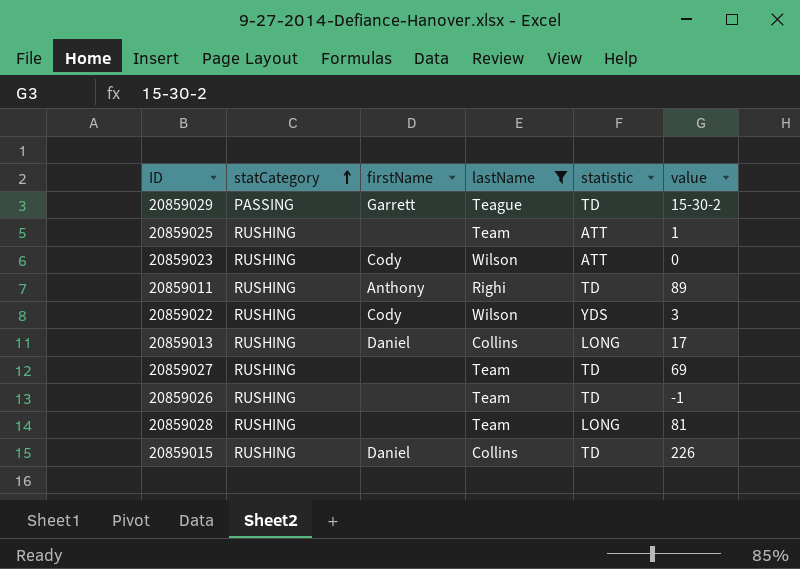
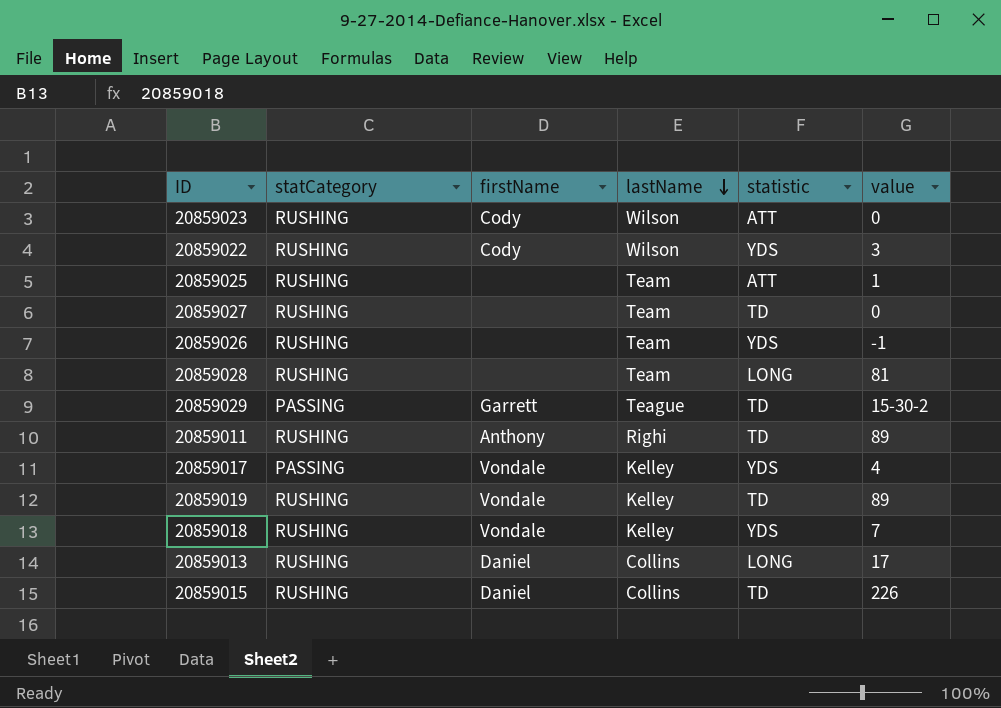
filter: lastName != Kelley -> none
row order: statCategory ascending -> lastName descending
20859027 | value: 69 -> 0
20859026 | statistic: TD -> YDS

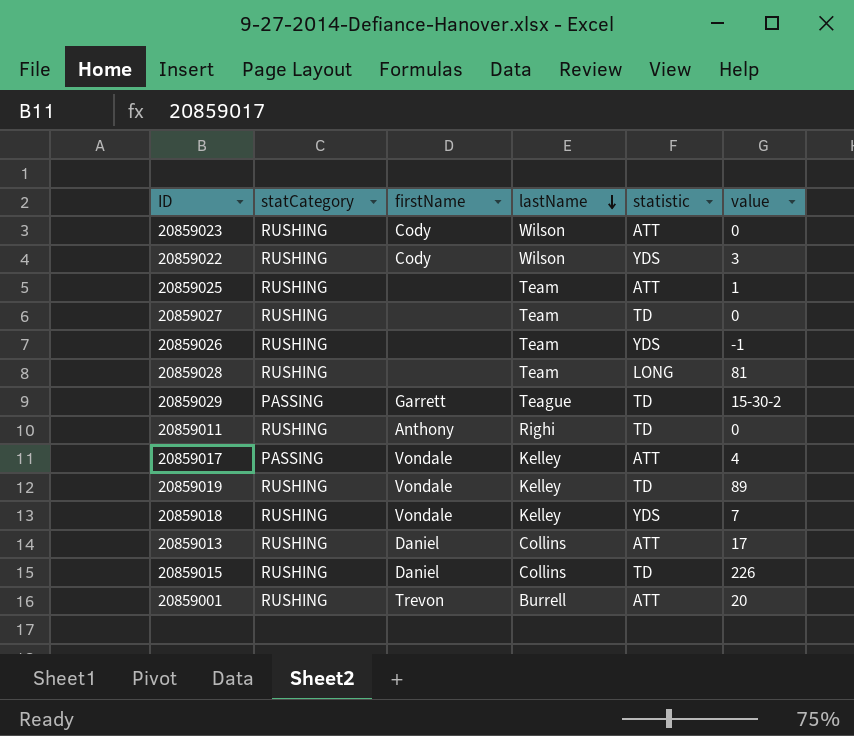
20859011 | value: 89 -> 0
20859017 | statistic: YDS -> ATT
20859013 | statistic: LONG -> ATT
row 20859001: none -> RUSHING | Trevon | Burrell | ATT | 20

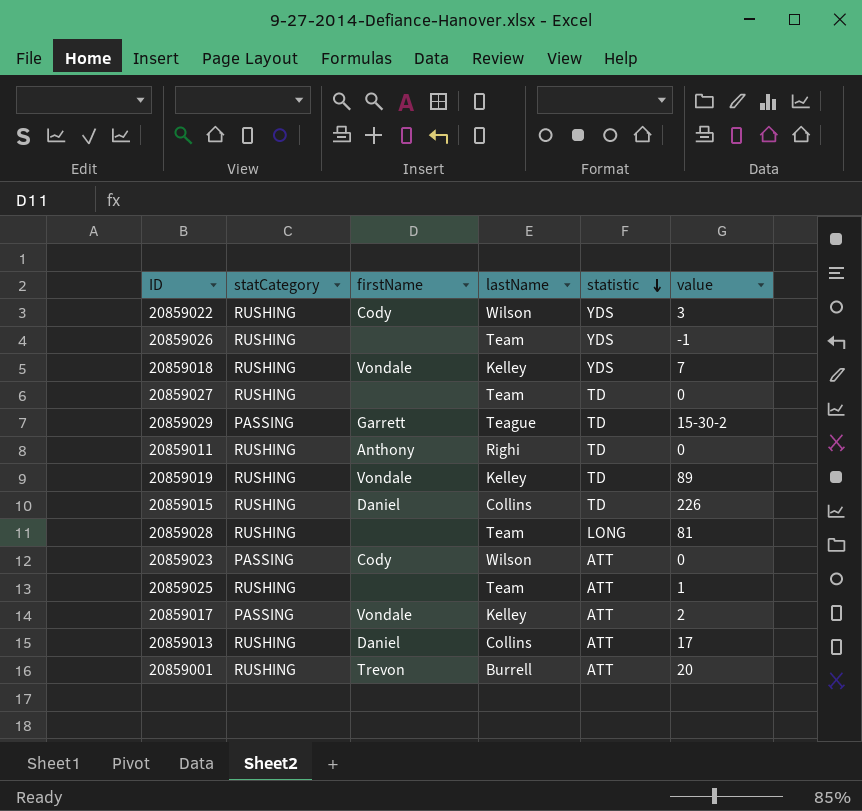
row order: lastName descending -> statistic descending
20859023 | statCategory: RUSHING -> PASSING
20859017 | value: 4 -> 2

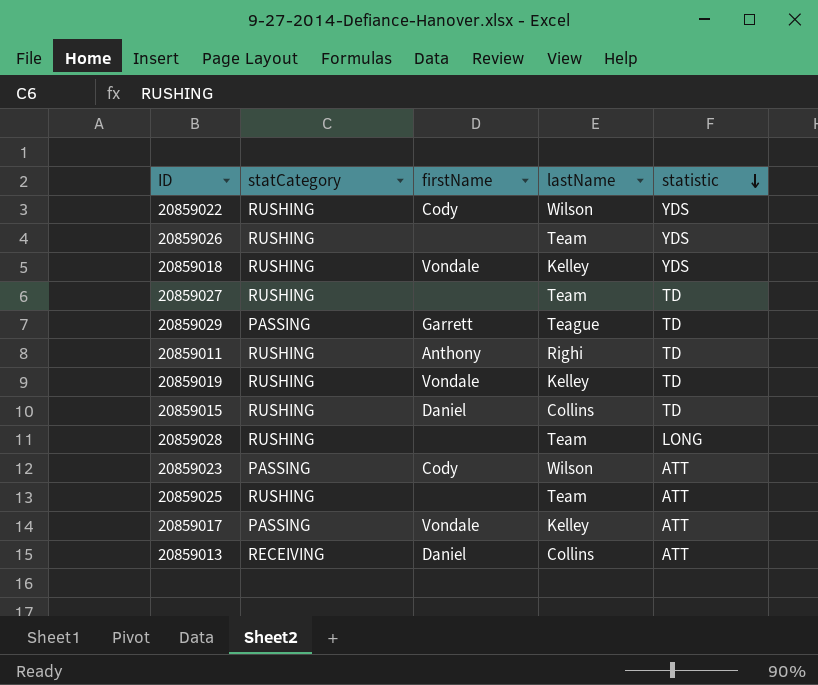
column value | position: 6 -> none
row 20859001: RUSHING | Trevon | Burrell | ATT | 20 -> none
20859013 | statCategory: RUSHING -> RECEIVING

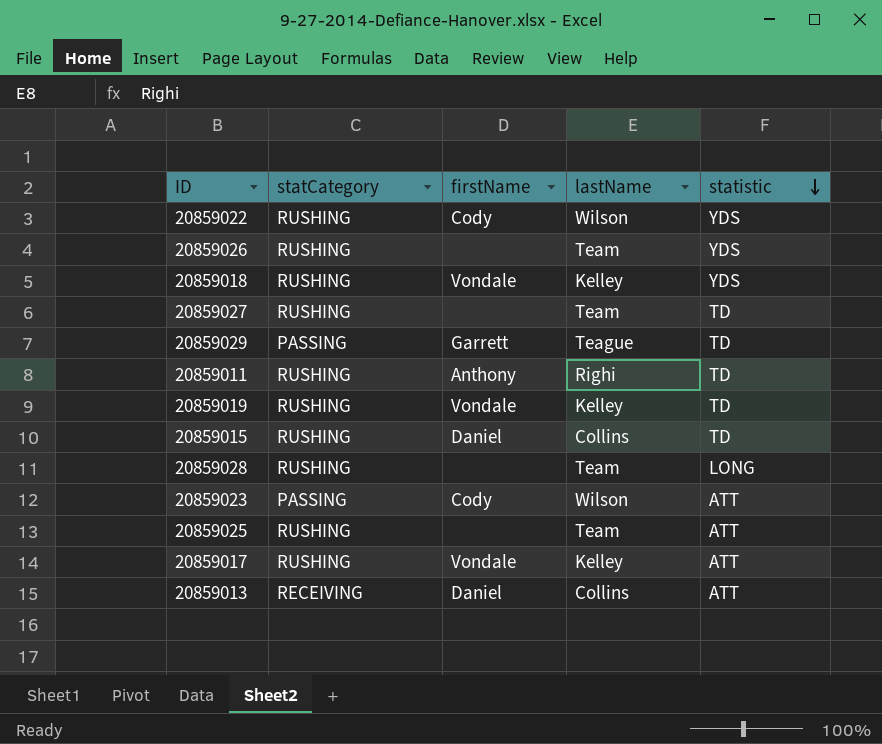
20859017 | statCategory: PASSING -> RUSHING

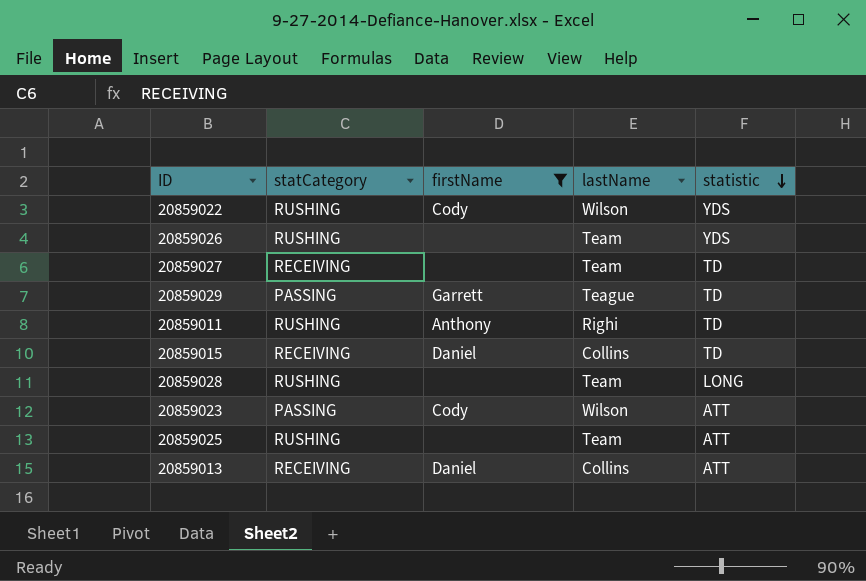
filter: none -> firstName != Vondale
20859027 | statCategory: RUSHING -> RECEIVING
20859015 | statCategory: RUSHING -> RECEIVING

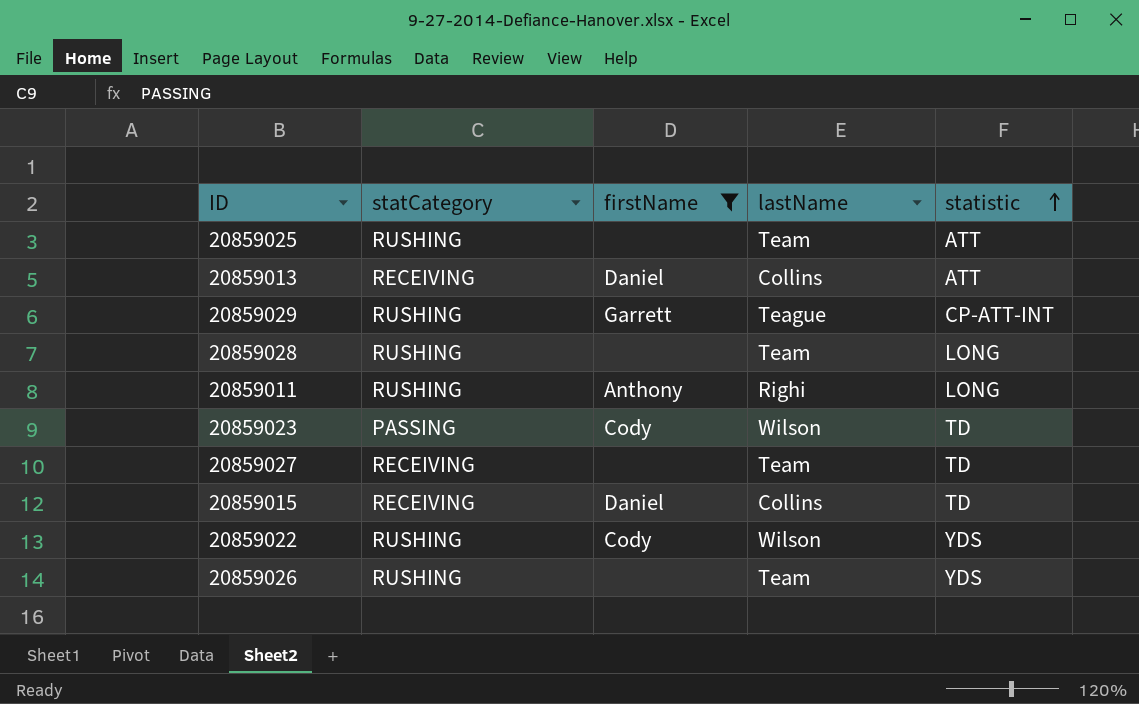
row order: statistic descending -> statistic ascending
20859029 | statCategory: PASSING -> RUSHING
20859029 | statistic: TD -> CP-ATT-INT
20859011 | statistic: TD -> LONG
20859023 | statistic: ATT -> TD

